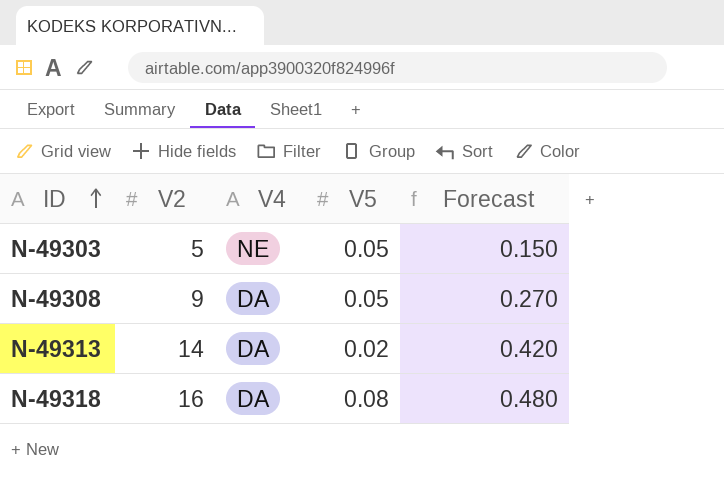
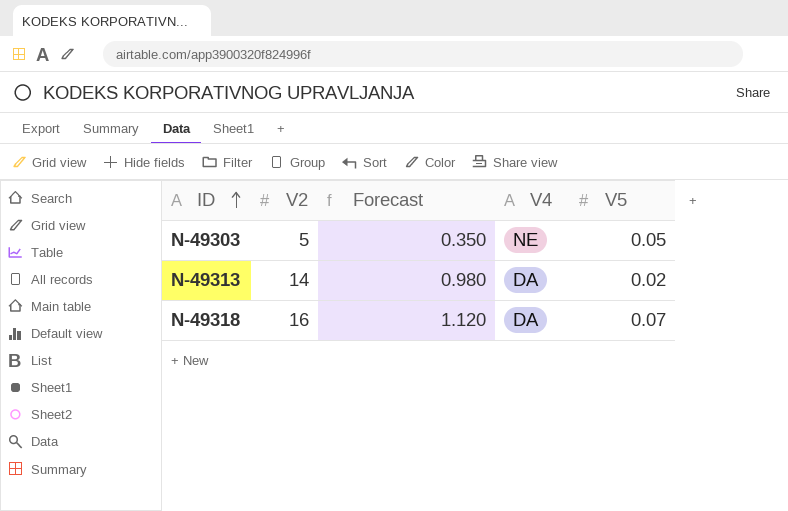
column Forecast | formula: [V2] * 0.03 -> [V2] * 0.07
column Forecast | position: 5 -> 3
row N-49308: 9 | DA | 0.05 | 0.270 -> none
N-49318 | V5: 0.08 -> 0.07

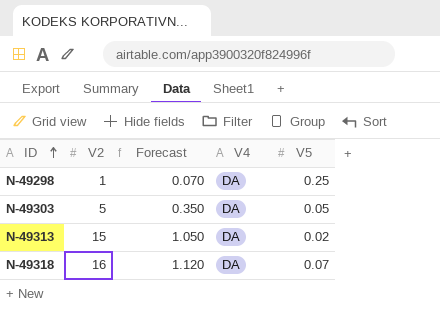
row N-49298: none -> 1 | 0.070 | DA | 0.25
N-49303 | V4: NE -> DA
N-49313 | V2: 14 -> 15
N-49313 | Forecast: 0.980 -> 1.050

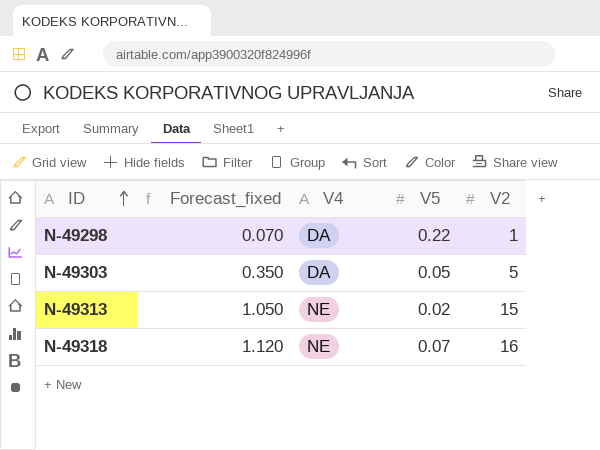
column name: Forecast -> Forecast_fixed
column V2 | position: 2 -> 5
N-49298 | V5: 0.25 -> 0.22
N-49313 | V4: DA -> NE
N-49318 | V4: DA -> NE

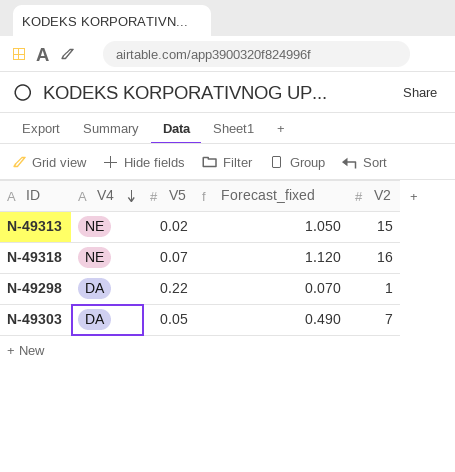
row order: ID ascending -> V4 descending
column Forecast_fixed | position: 2 -> 4
N-49303 | Forecast_fixed: 0.350 -> 0.490
N-49303 | V2: 5 -> 7

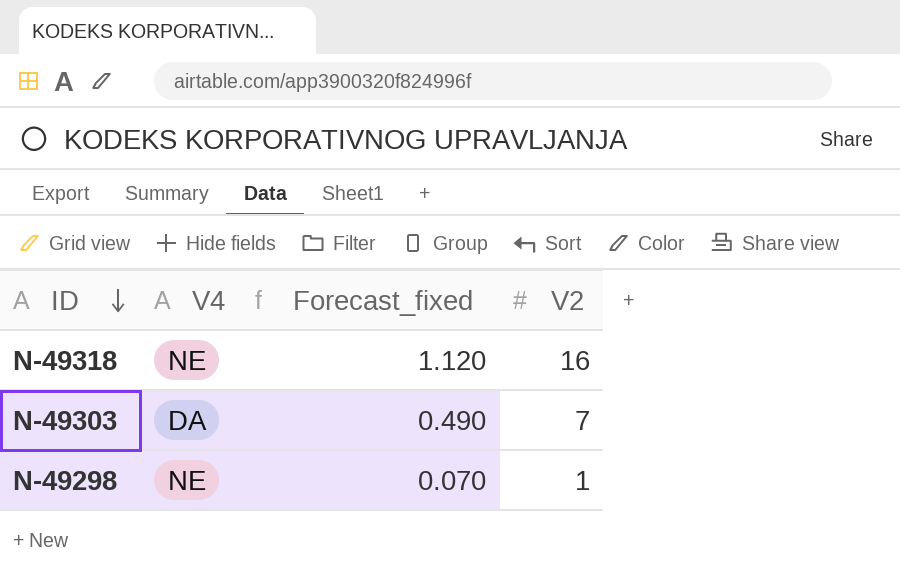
row order: V4 descending -> ID descending
column V5 | position: 3 -> none
row N-49313: NE | 0.02 | 1.050 | 15 -> none
N-49298 | V4: DA -> NE

